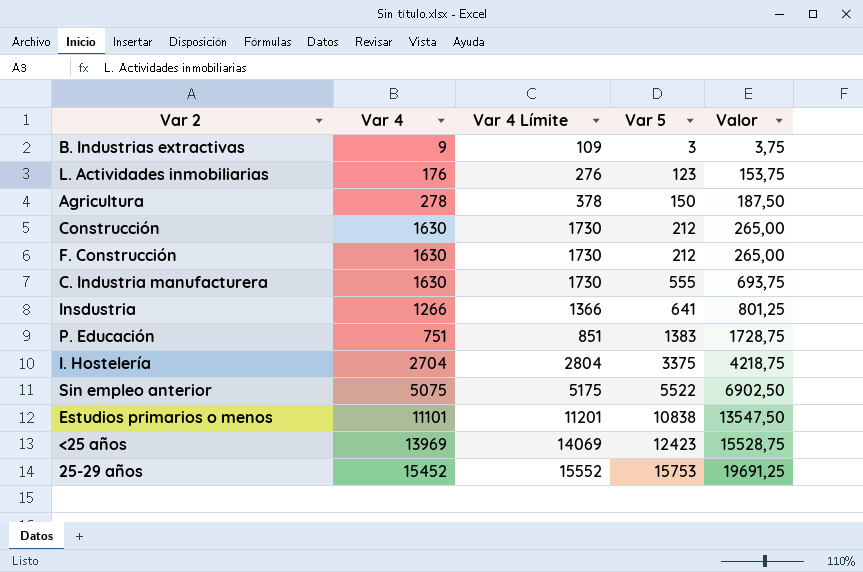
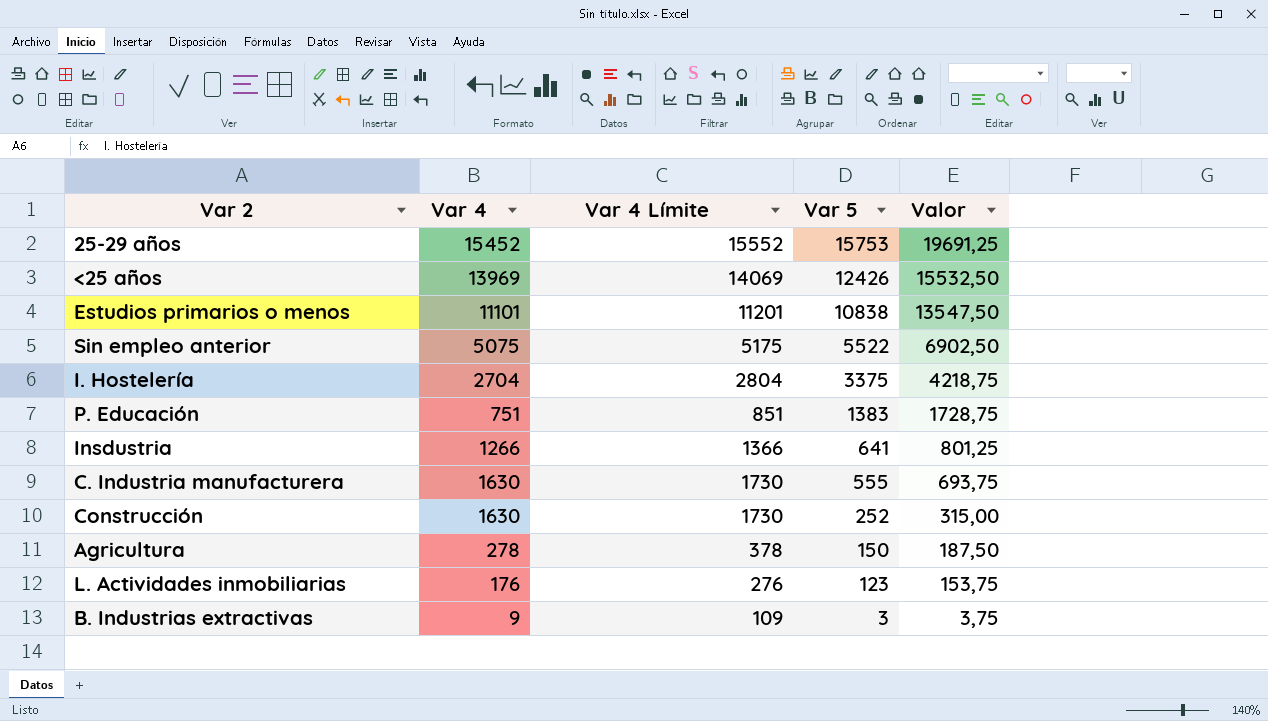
row order: Var 5 ascending -> Var 5 descending
row F. Construcción: 1630 | 1730 | 212 | 265,00 -> none
<25 años | Var 5: 12423 -> 12426
<25 años | Valor: 15528,75 -> 15532,50
Construcción | Var 5: 212 -> 252
Construcción | Valor: 265,00 -> 315,00

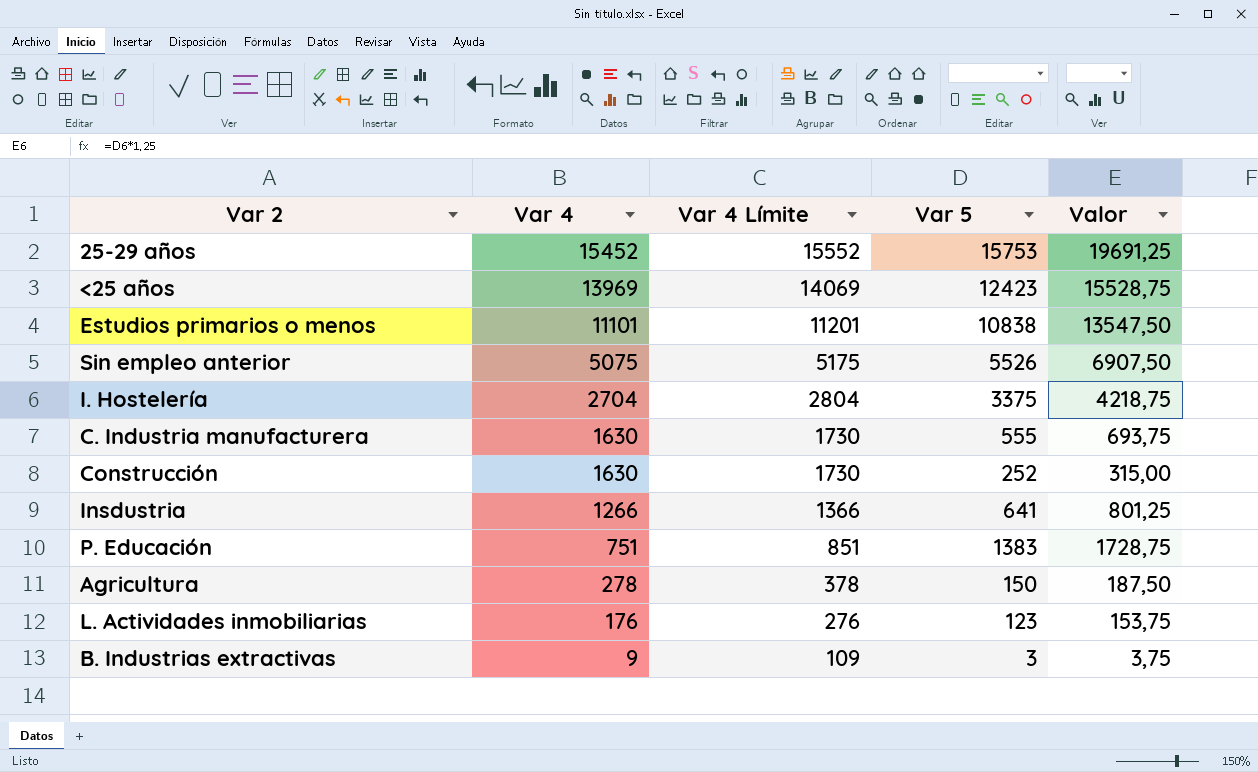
row order: Var 5 descending -> Var 4 descending
<25 años | Var 5: 12426 -> 12423
<25 años | Valor: 15532,50 -> 15528,75
Sin empleo anterior | Var 5: 5522 -> 5526
Sin empleo anterior | Valor: 6902,50 -> 6907,50

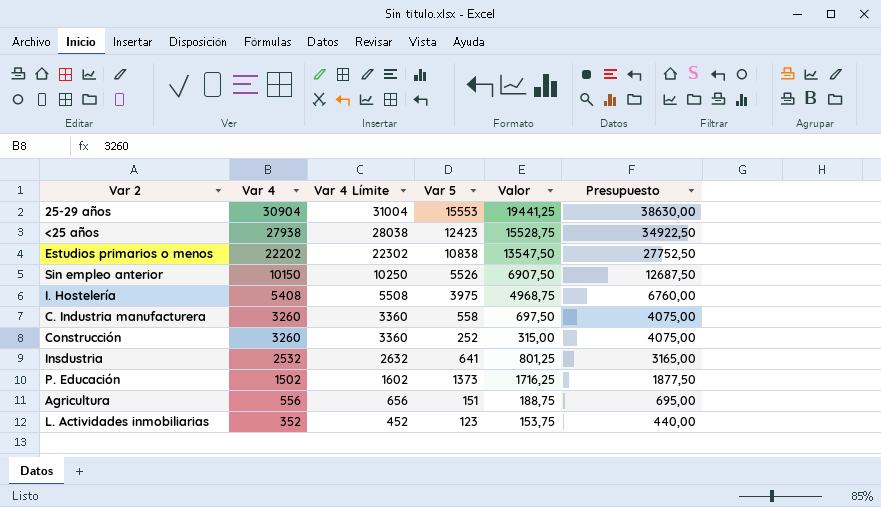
column Presupuesto | formula: none -> [Var 4] * 1,25
row B. Industrias extractivas: 9 | 109 | 3 | 3,75 -> none
25-29 años | Var 4: 15452 -> 30904
25-29 años | Var 4 Límite: 15552 -> 31004
25-29 años | Var 5: 15753 -> 15553
25-29 años | Valor: 19691,25 -> 19441,25
<25 años | Var 4: 13969 -> 27938
<25 años | Var 4 Límite: 14069 -> 28038
Estudios primarios o menos | Var 4: 11101 -> 22202
Estudios primarios o menos | Var 4 Límite: 11201 -> 22302
Sin empleo anterior | Var 4: 5075 -> 10150
Sin empleo anterior | Var 4 Límite: 5175 -> 10250
I. Hostelería | Var 4: 2704 -> 5408
I. Hostelería | Var 4 Límite: 2804 -> 5508
I. Hostelería | Var 5: 3375 -> 3975
I. Hostelería | Valor: 4218,75 -> 4968,75
C. Industria manufacturera | Var 4: 1630 -> 3260
C. Industria manufacturera | Var 4 Límite: 1730 -> 3360
C. Industria manufacturera | Var 5: 555 -> 558
C. Industria manufacturera | Valor: 693,75 -> 697,50
Construcción | Var 4: 1630 -> 3260
Construcción | Var 4 Límite: 1730 -> 3360
Insdustria | Var 4: 1266 -> 2532
Insdustria | Var 4 Límite: 1366 -> 2632
P. Educación | Var 4: 751 -> 1502
P. Educación | Var 4 Límite: 851 -> 1602
P. Educación | Var 5: 1383 -> 1373
P. Educación | Valor: 1728,75 -> 1716,25
Agricultura | Var 4: 278 -> 556
Agricultura | Var 4 Límite: 378 -> 656
Agricultura | Var 5: 150 -> 151
Agricultura | Valor: 187,50 -> 188,75
L. Actividades inmobiliarias | Var 4: 176 -> 352
L. Actividades inmobiliarias | Var 4 Límite: 276 -> 452

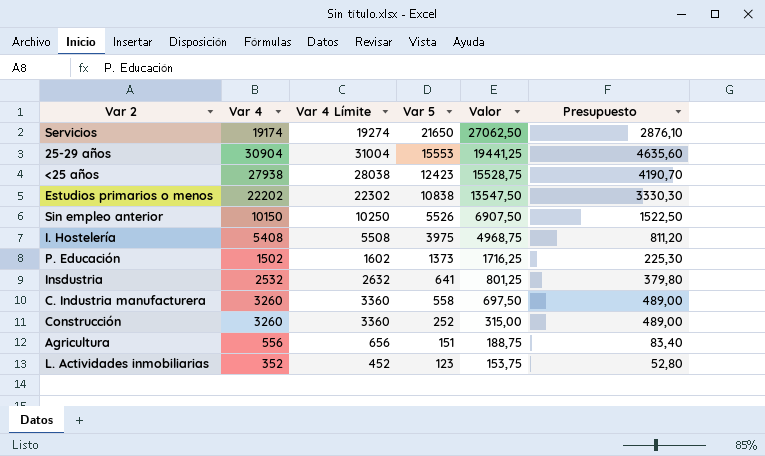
row order: Var 4 descending -> Var 5 descending
column Presupuesto | formula: [Var 4] * 1,25 -> [Var 4] * 0,15
row Servicios: none -> 19174 | 19274 | 21650 | 27062,50 | 2876,10

